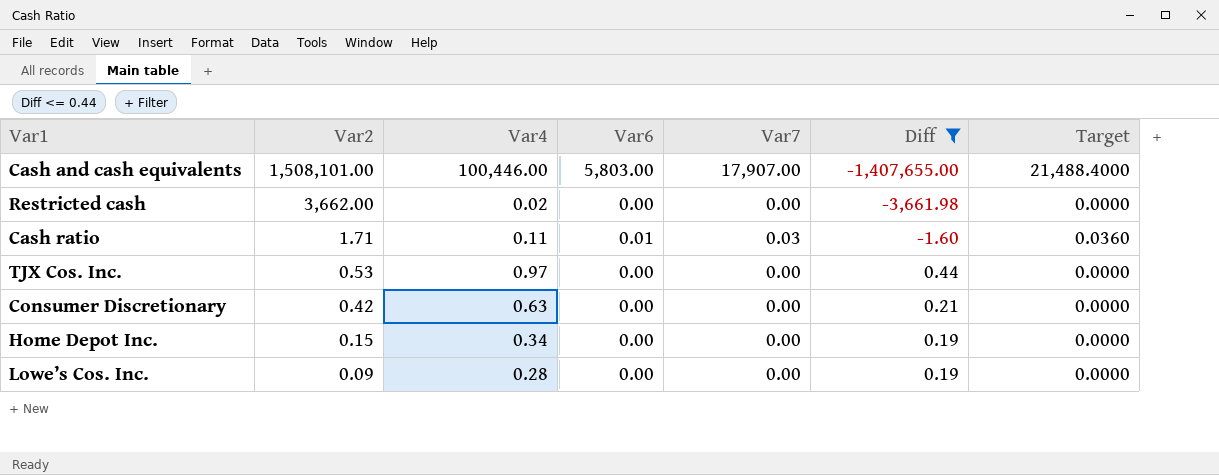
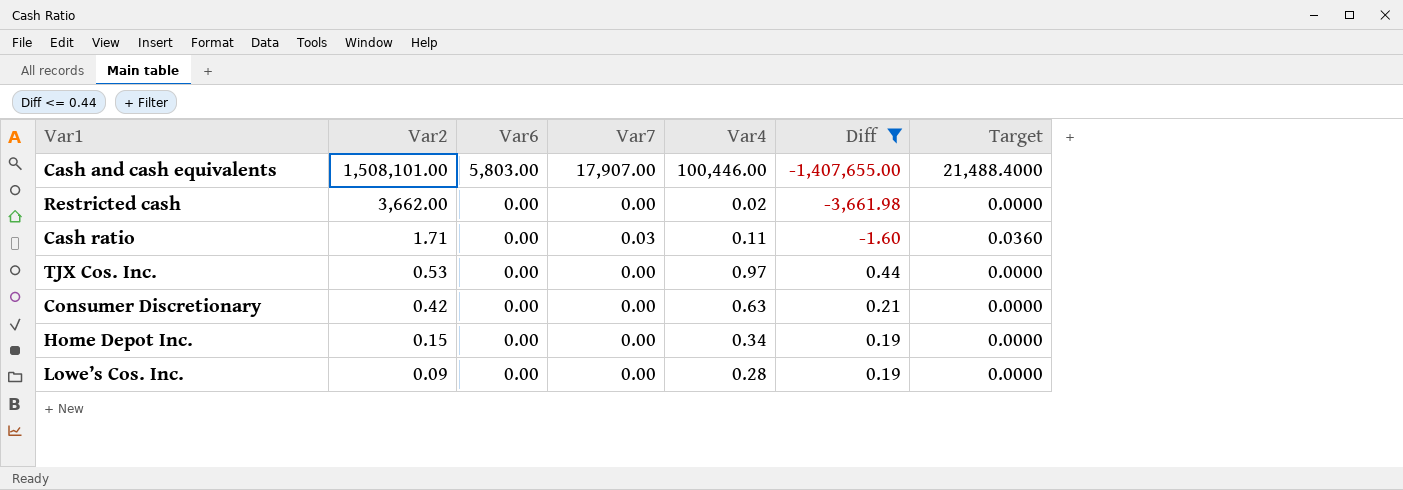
column Var4 | position: 3 -> 5
Cash ratio | Var6: 0.01 -> 0.00

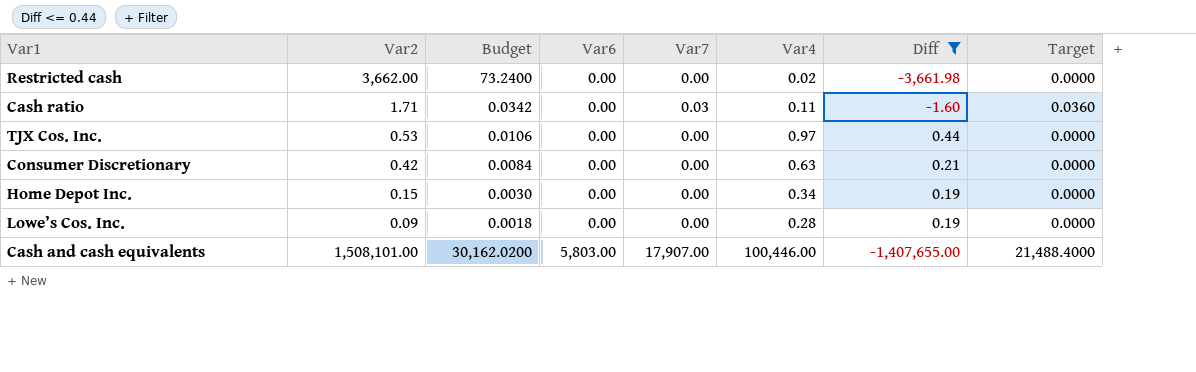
row order: Var2 descending -> Var6 ascending
column Budget | formula: none -> [Var2] * 0.02

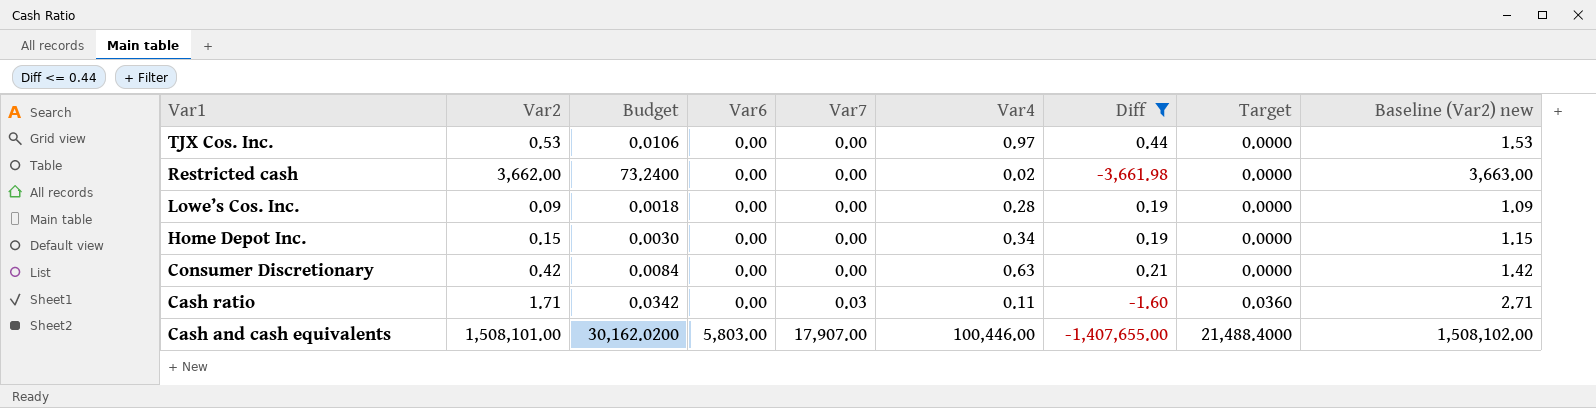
row order: Var6 ascending -> Var1 descending
column Baseline (Var2) new | formula: none -> [Var2] + 1

